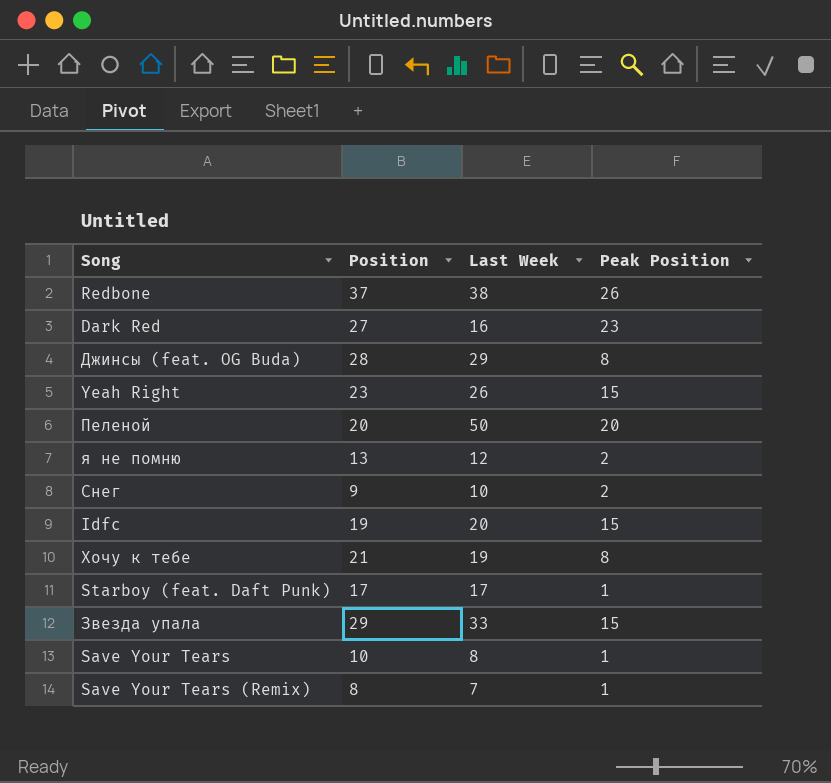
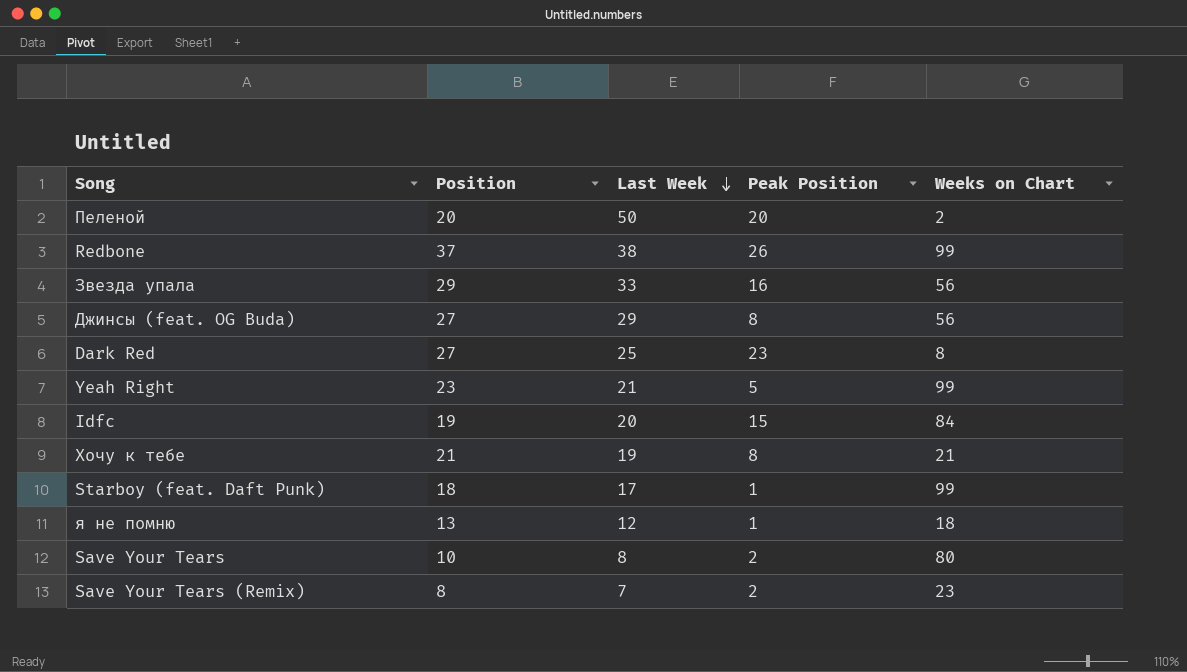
row order: none -> Last Week descending
column Weeks on Chart | position: none -> 5
row Снег: 9 | 10 | 2 -> none
Звезда упала | Peak Position: 15 -> 16
Джинсы (feat. OG Buda) | Position: 28 -> 27
Dark Red | Last Week: 16 -> 25
Yeah Right | Last Week: 26 -> 21
Yeah Right | Peak Position: 15 -> 5
Starboy (feat. Daft Punk) | Position: 17 -> 18
я не помню | Peak Position: 2 -> 1
Save Your Tears | Peak Position: 1 -> 2
Save Your Tears (Remix) | Peak Position: 1 -> 2

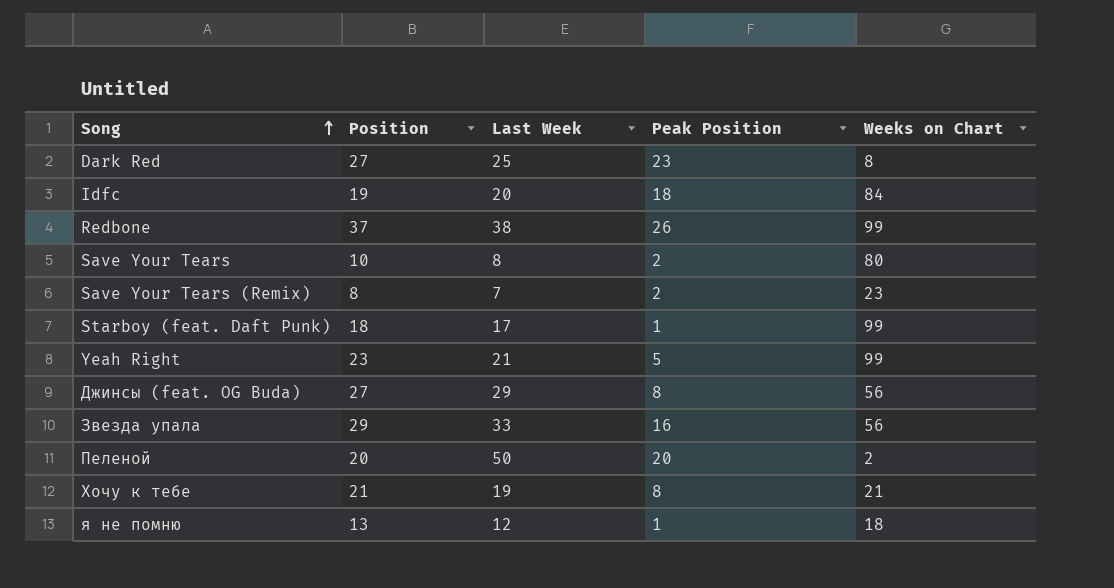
row order: Last Week descending -> Song ascending
Idfc | Peak Position: 15 -> 18

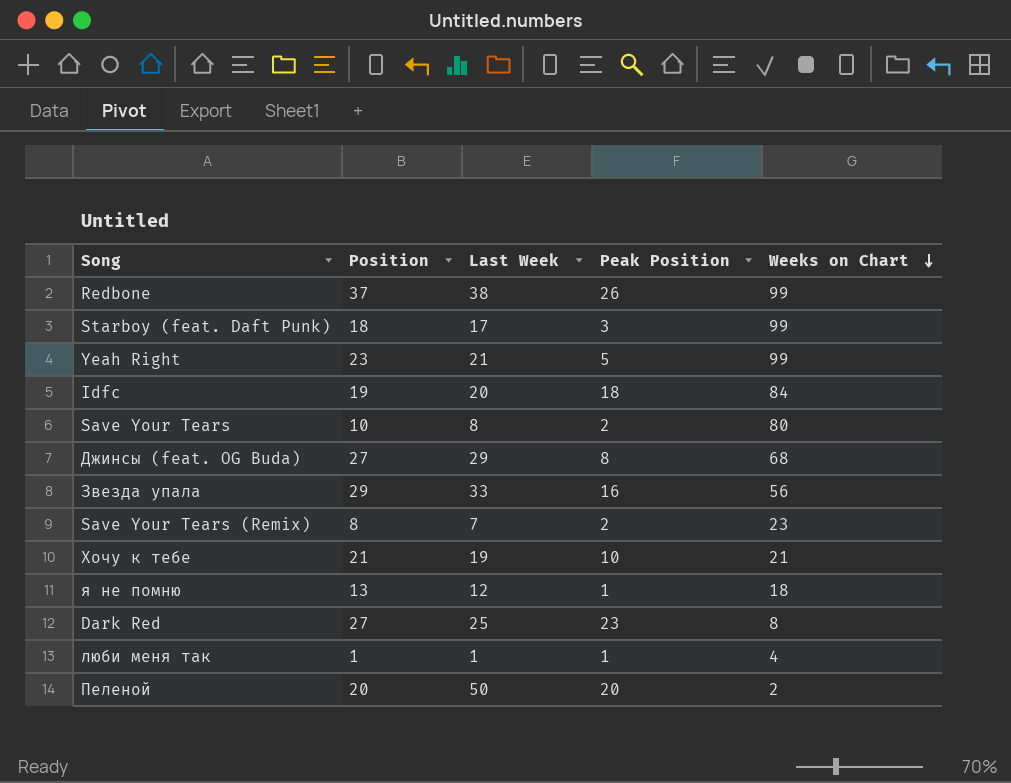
row order: Song ascending -> Weeks on Chart descending
Starboy (feat. Daft Punk) | Peak Position: 1 -> 3
Джинсы (feat. OG Buda) | Weeks on Chart: 56 -> 68
Хочу к тебе | Peak Position: 8 -> 10
row люби меня так: none -> 1 | 1 | 1 | 4

